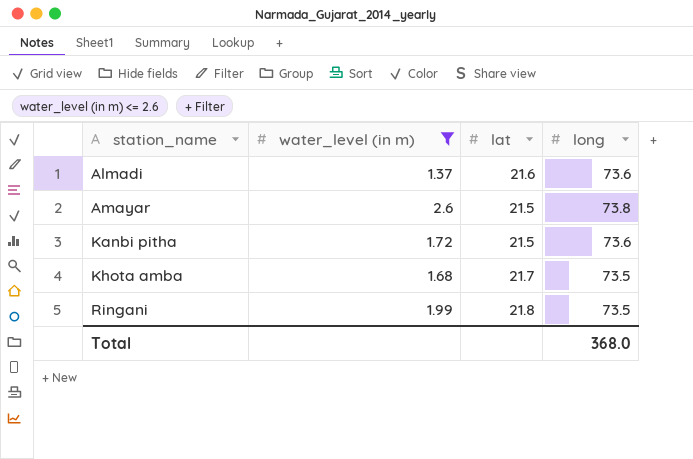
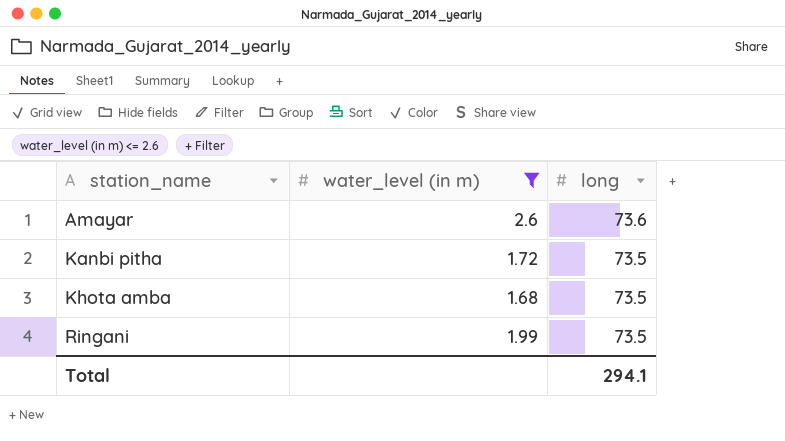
column lat | position: 3 -> none
row Almadi: 1.37 | 21.6 | 73.6 -> none
Amayar | long: 73.8 -> 73.6
Kanbi pitha | long: 73.6 -> 73.5
Total | long: 368.0 -> 294.1

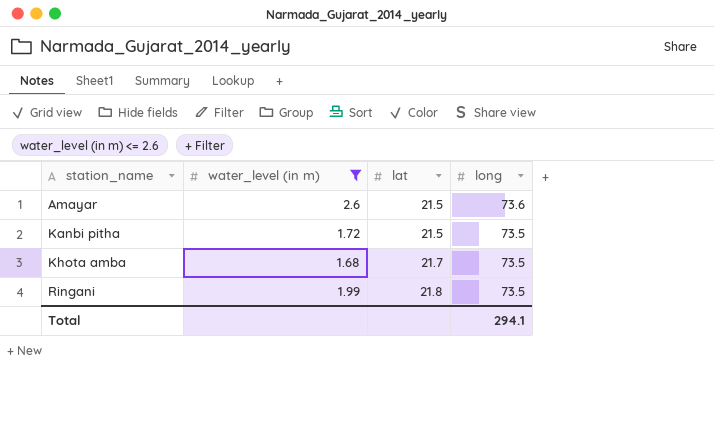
column lat | position: none -> 3

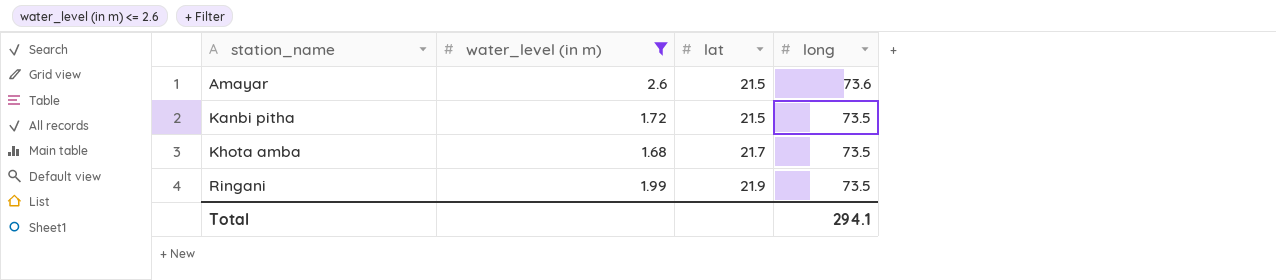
Ringani | lat: 21.8 -> 21.9

